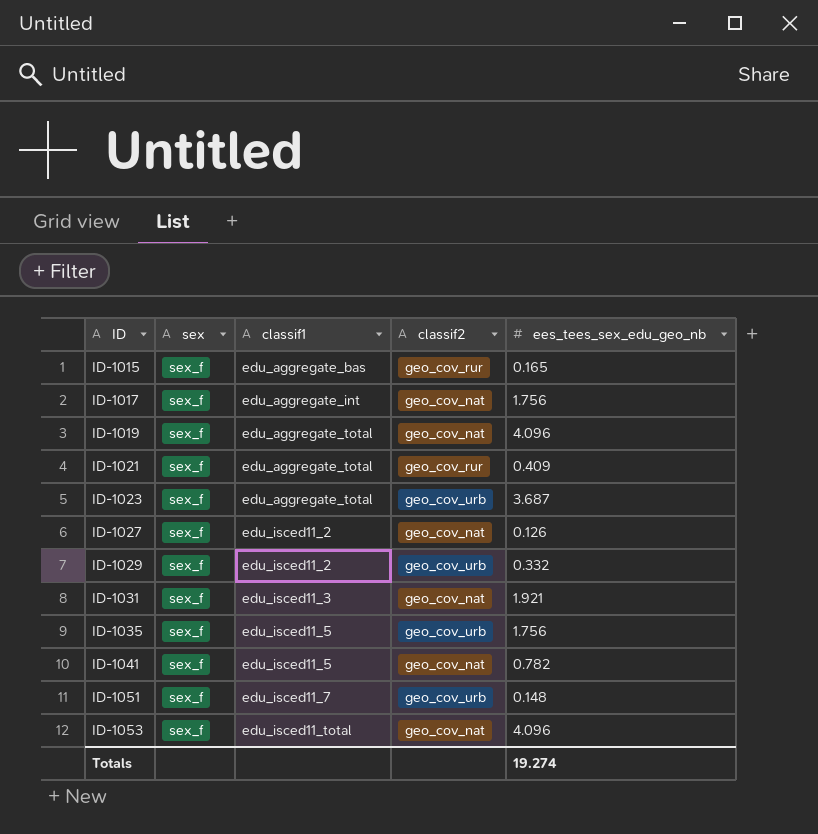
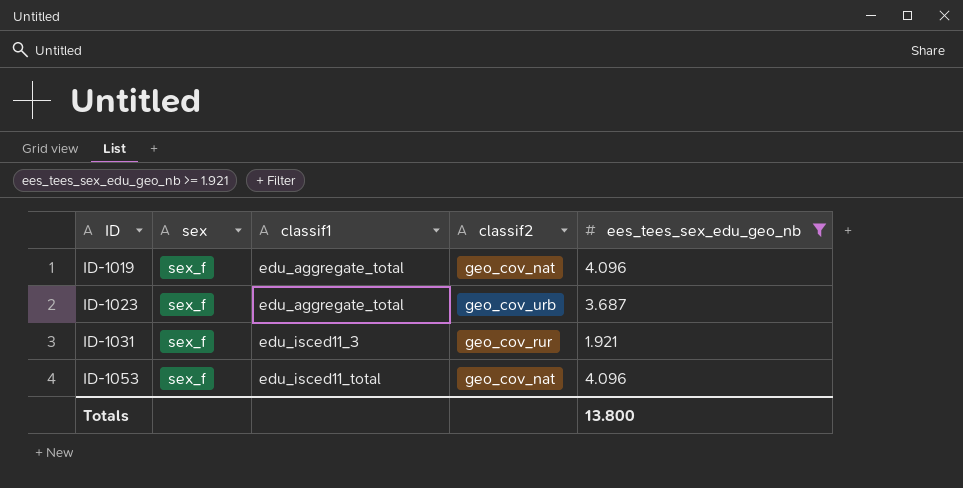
filter: none -> ees_tees_sex_edu_geo_nb >= 1.921
ID-1031 | classif2: geo_cov_nat -> geo_cov_rur
Totals | ees_tees_sex_edu_geo_nb: 19.274 -> 13.800

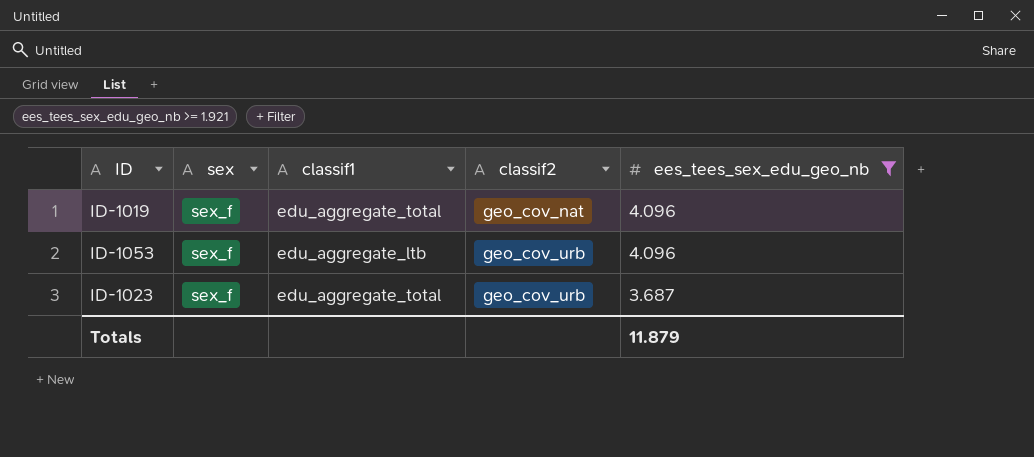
row order: ID ascending -> classif2 ascending
row ID-1031: sex_f | edu_isced11_3 | geo_cov_rur | 1.921 -> none
ID-1053 | classif1: edu_isced11_total -> edu_aggregate_ltb
ID-1053 | classif2: geo_cov_nat -> geo_cov_urb
Totals | ees_tees_sex_edu_geo_nb: 13.800 -> 11.879

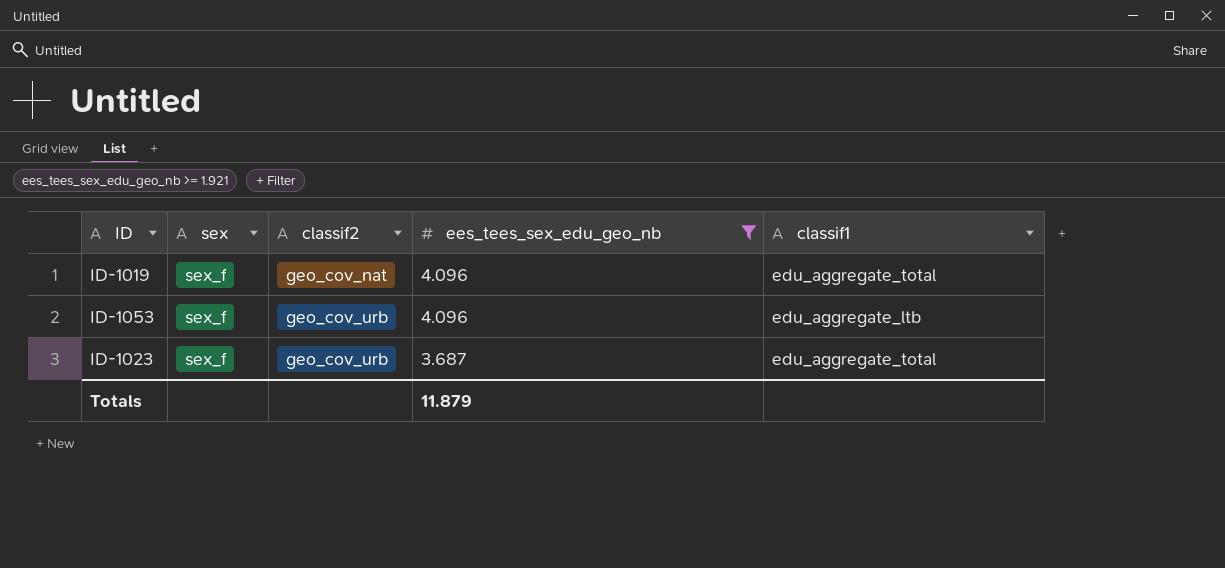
column classif1 | position: 3 -> 5

